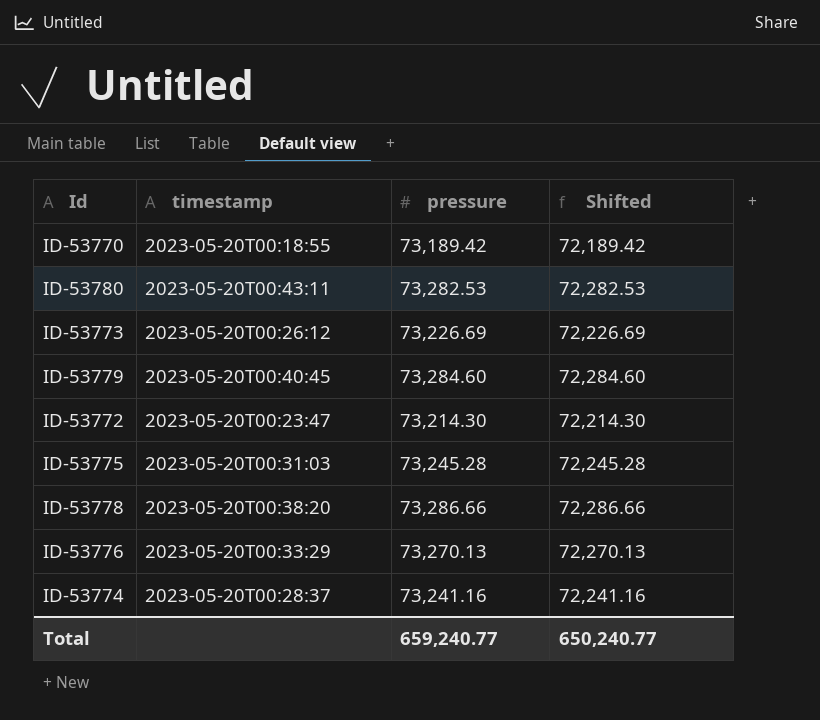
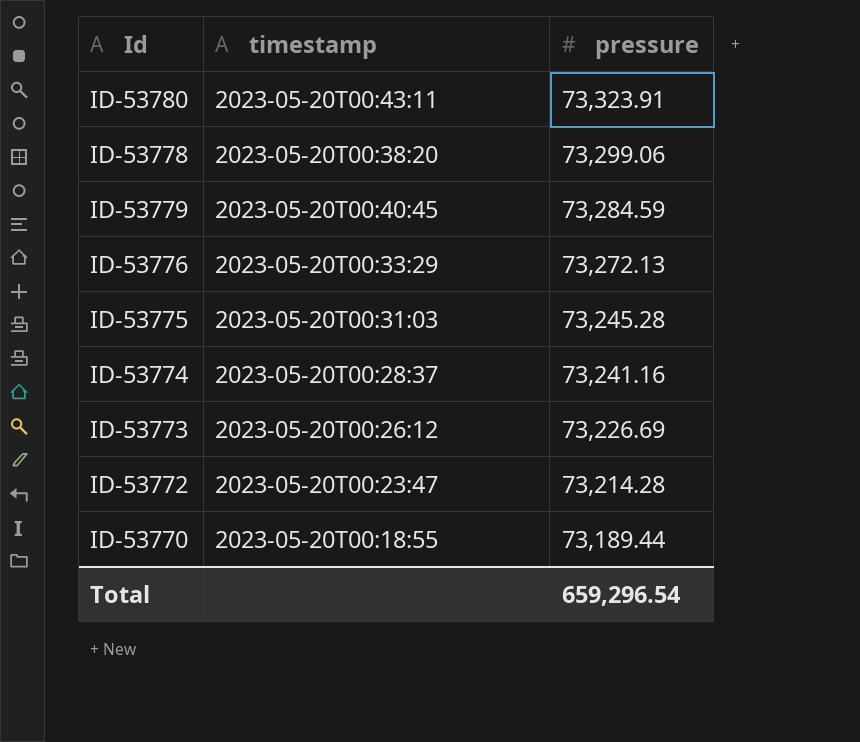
row order: none -> pressure descending
column Shifted | formula: [pressure] - 1000 -> none
ID-53780 | pressure: 73,282.53 -> 73,323.91
ID-53778 | pressure: 73,286.66 -> 73,299.06
ID-53779 | pressure: 73,284.60 -> 73,284.59
ID-53776 | pressure: 73,270.13 -> 73,272.13
ID-53772 | pressure: 73,214.30 -> 73,214.28
ID-53770 | pressure: 73,189.42 -> 73,189.44
Total | pressure: 659,240.77 -> 659,296.54

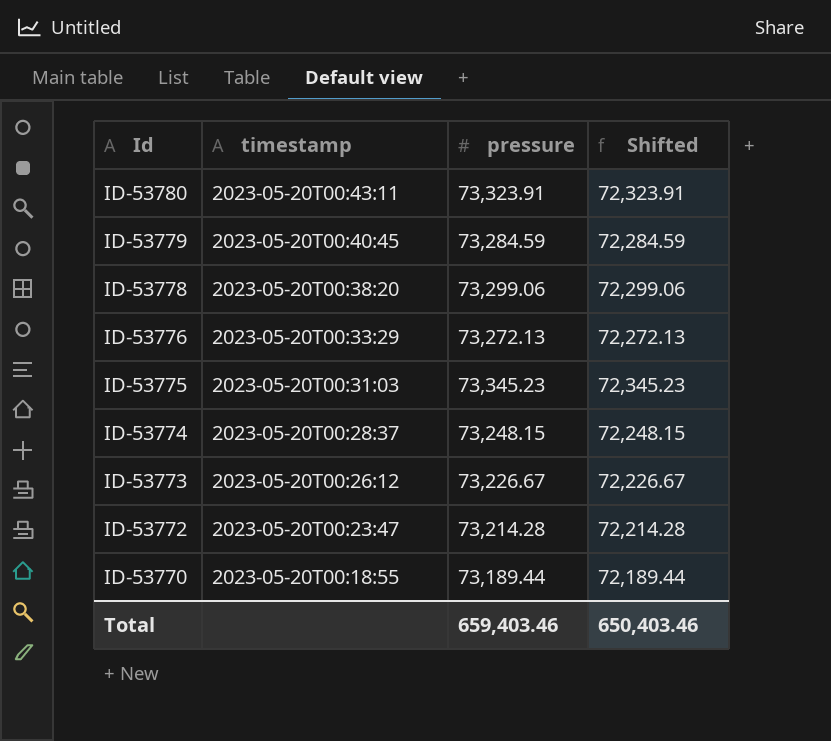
row order: pressure descending -> Id descending
column Shifted | formula: none -> [pressure] - 1000
ID-53775 | pressure: 73,245.28 -> 73,345.23
ID-53774 | pressure: 73,241.16 -> 73,248.15
ID-53773 | pressure: 73,226.69 -> 73,226.67
Total | pressure: 659,296.54 -> 659,403.46

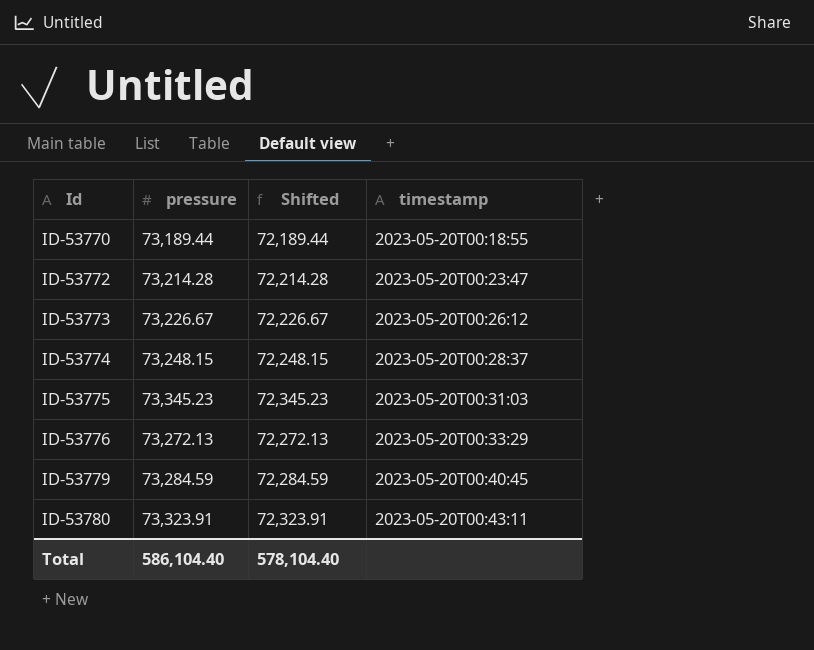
row order: Id descending -> Id ascending
column timestamp | position: 2 -> 4
row ID-53778: 2023-05-20T00:38:20 | 73,299.06 | 72,299.06 -> none
Total | pressure: 659,403.46 -> 586,104.40
Total | Shifted: 650,403.46 -> 578,104.40

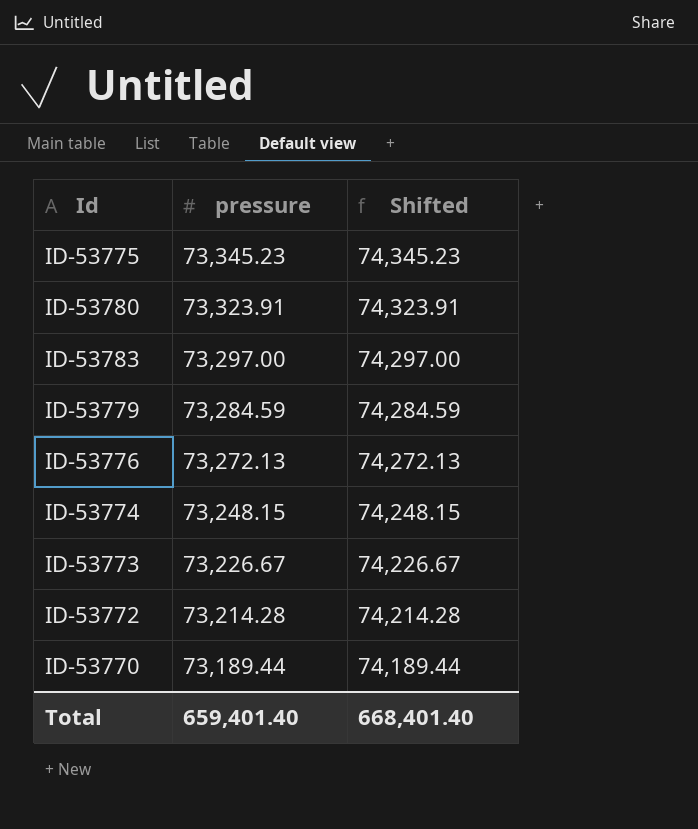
row order: Id ascending -> pressure descending
column timestamp | position: 4 -> none
column Shifted | formula: [pressure] - 1000 -> [pressure] + 1000
row ID-53783: none -> 73,297.00 | 74,297.00
Total | pressure: 586,104.40 -> 659,401.40
Total | Shifted: 578,104.40 -> 668,401.40

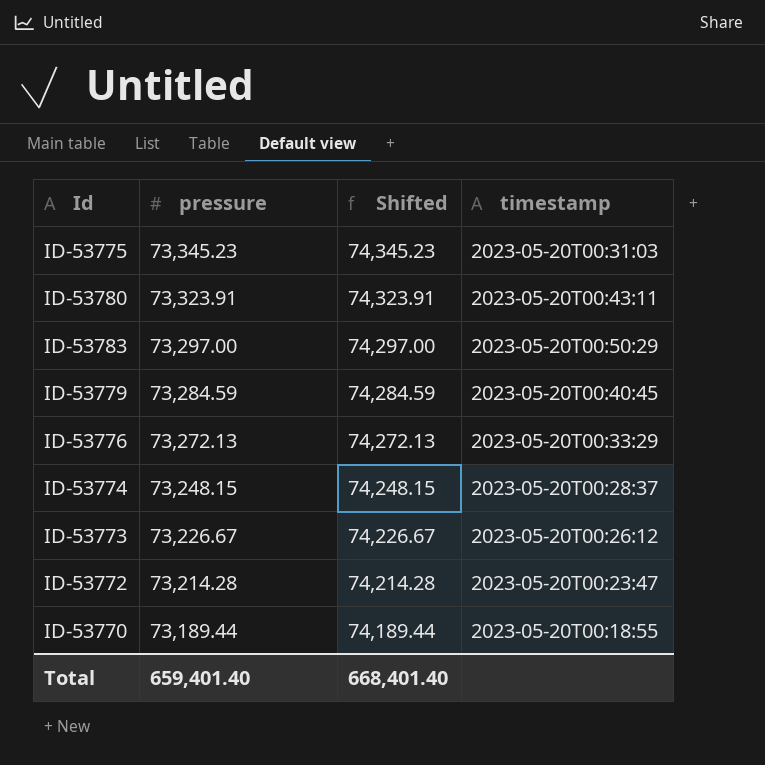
column timestamp | position: none -> 4

